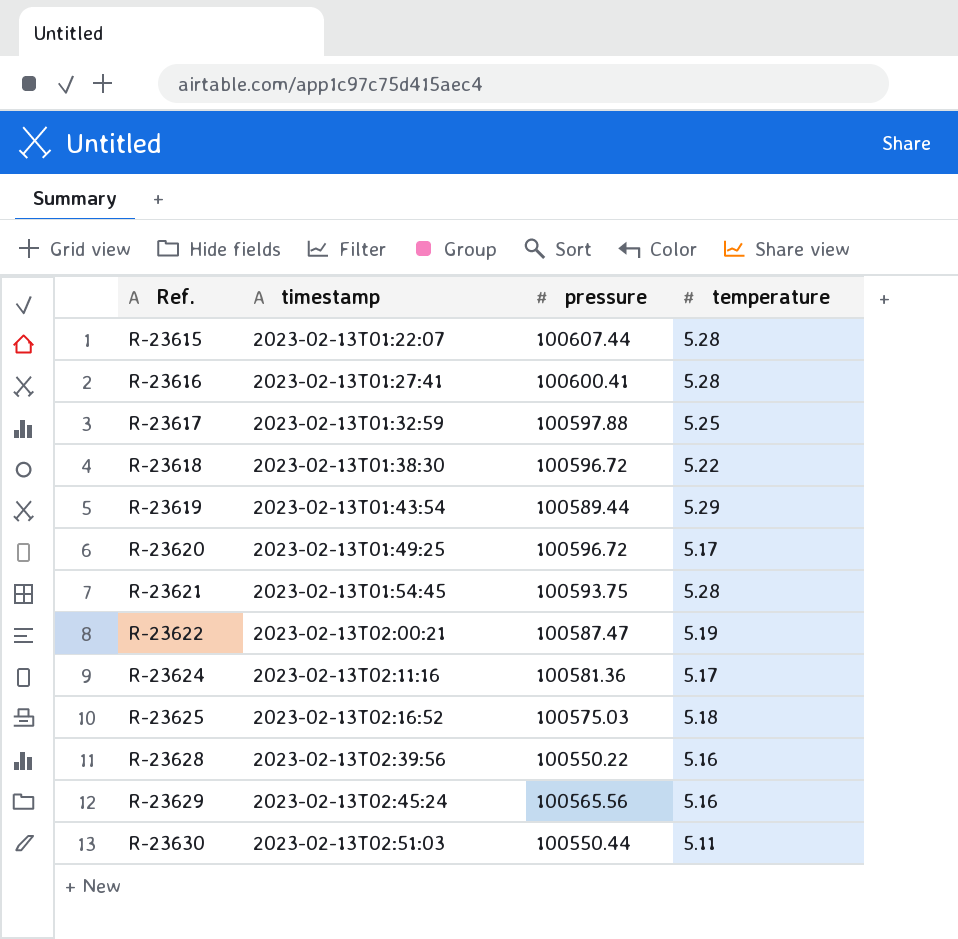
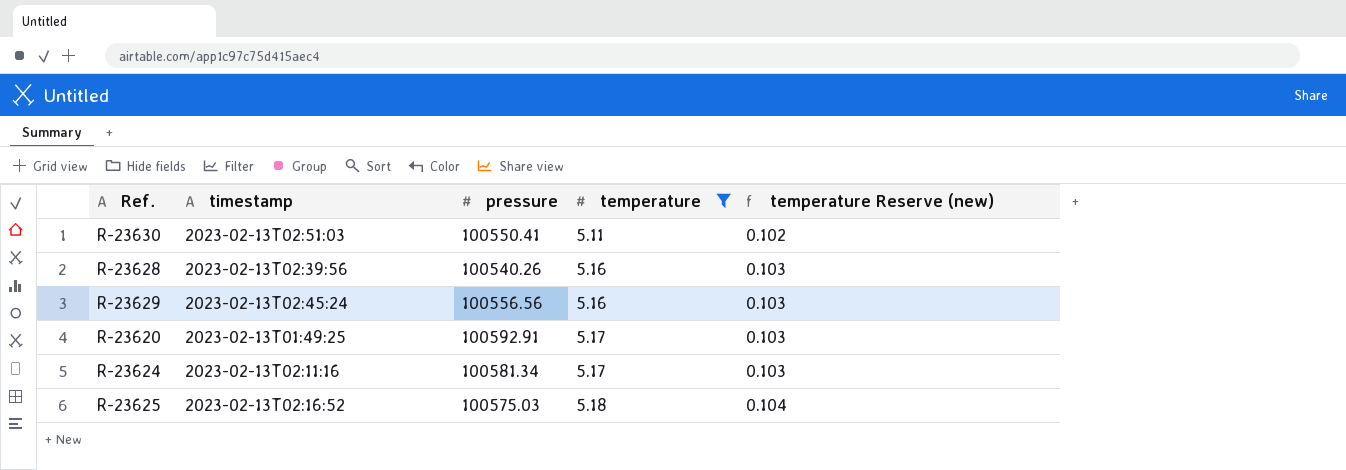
filter: none -> temperature <= 5.18
row order: Ref. ascending -> temperature ascending
column temperature Reserve (new) | formula: none -> [temperature] * 0.02
R-23630 | pressure: 100550.44 -> 100550.41
R-23628 | pressure: 100550.22 -> 100540.26
R-23629 | pressure: 100565.56 -> 100556.56
R-23620 | pressure: 100596.72 -> 100592.91
R-23624 | pressure: 100581.36 -> 100581.34

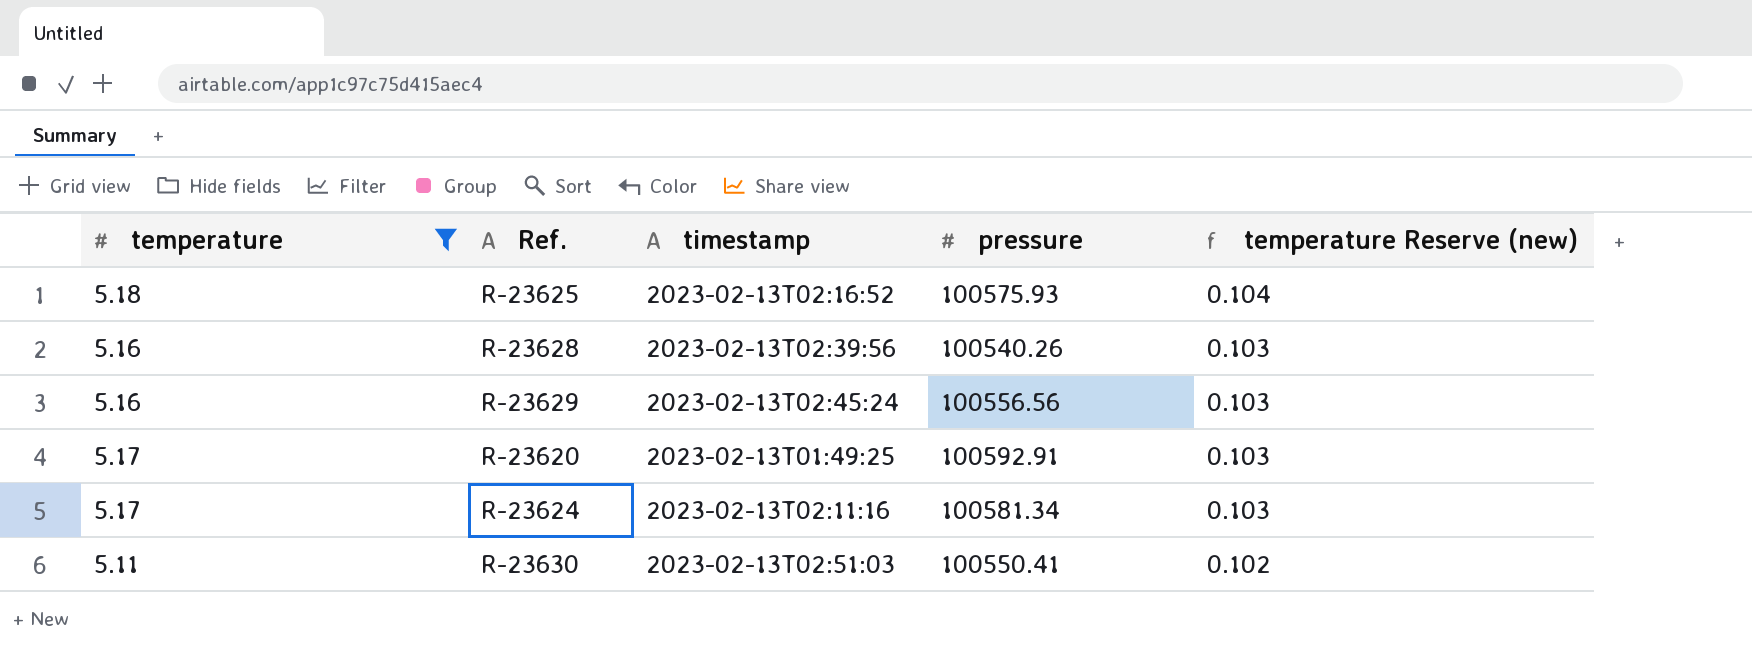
row order: temperature ascending -> temperature Reserve (new) descending
column temperature | position: 4 -> 1
R-23625 | pressure: 100575.03 -> 100575.93

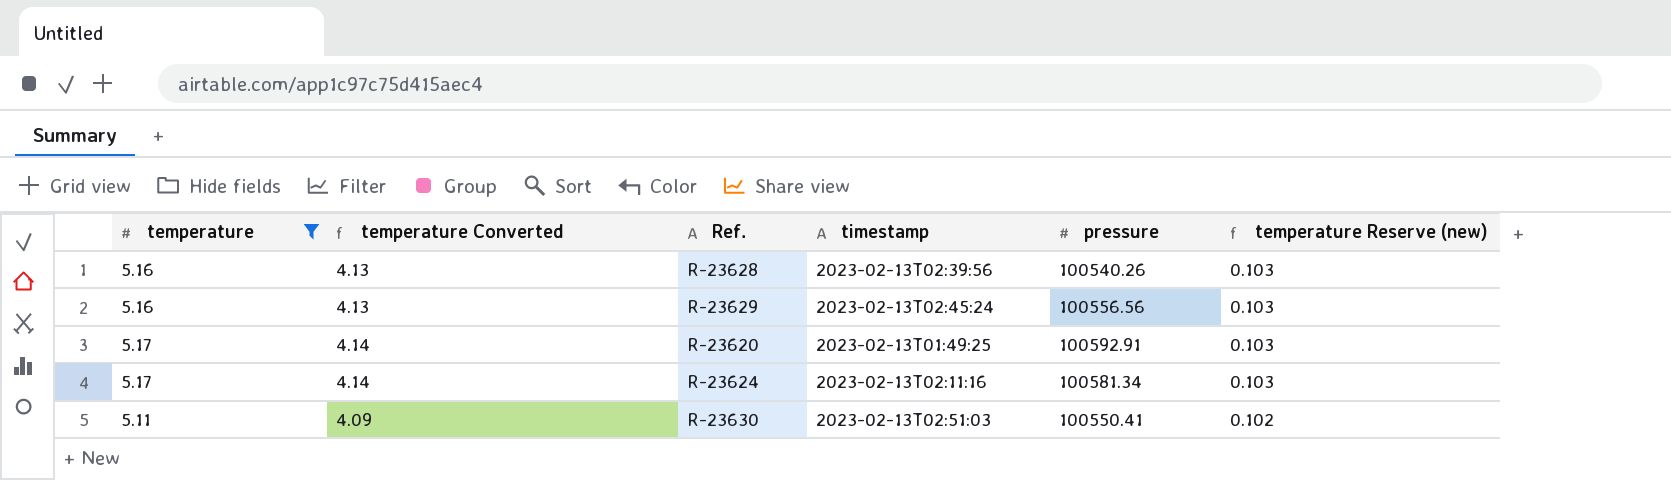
column temperature Converted | formula: none -> [temperature] * 0.8
row R-23625: 5.18 | 2023-02-13T02:16:52 | 100575.93 | 0.104 -> none

